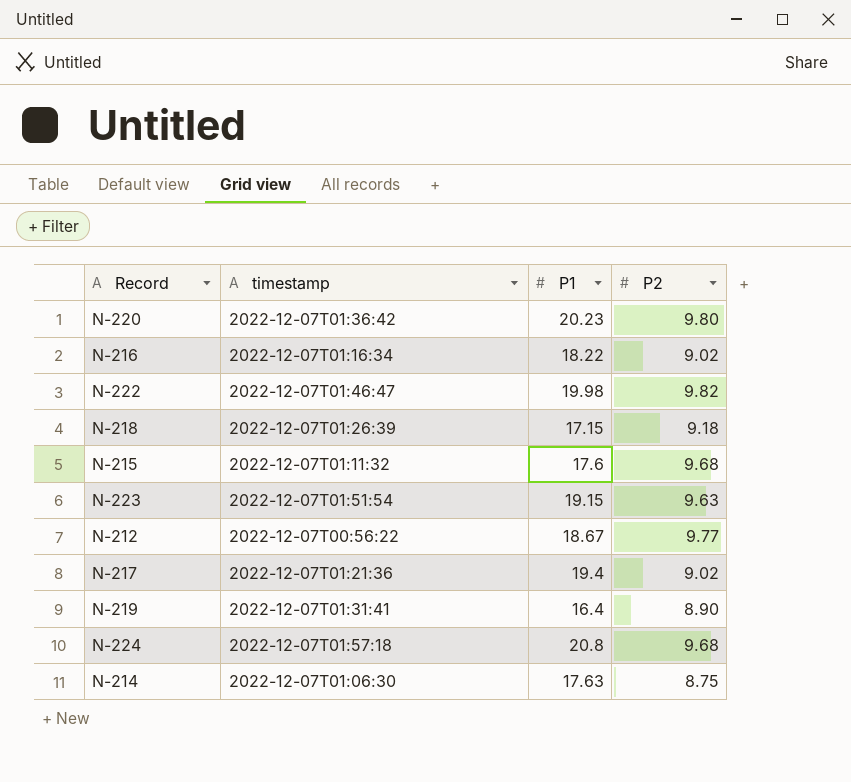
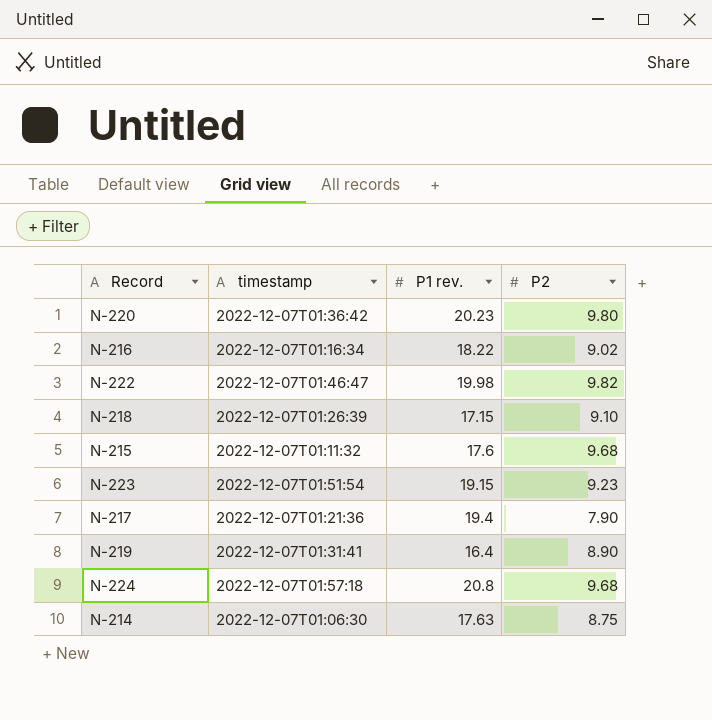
column name: P1 -> P1 rev.
row N-212: 2022-12-07T00:56:22 | 18.67 | 9.77 -> none
N-218 | P2: 9.18 -> 9.10
N-223 | P2: 9.63 -> 9.23
N-217 | P2: 9.02 -> 7.90

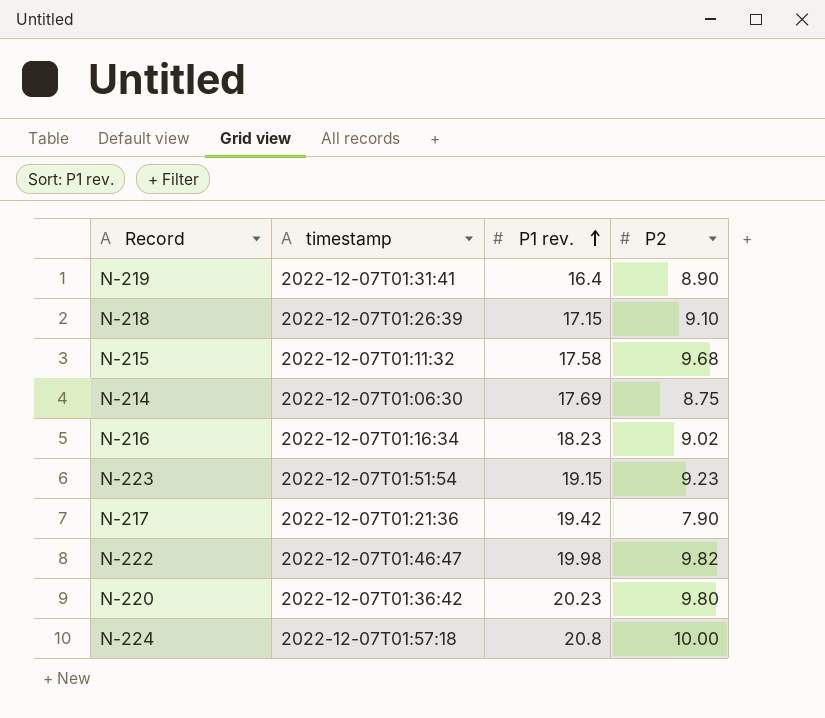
row order: none -> P1 rev. ascending
N-215 | P1 rev.: 17.6 -> 17.58
N-214 | P1 rev.: 17.63 -> 17.69
N-216 | P1 rev.: 18.22 -> 18.23
N-217 | P1 rev.: 19.4 -> 19.42
N-224 | P2: 9.68 -> 10.00

